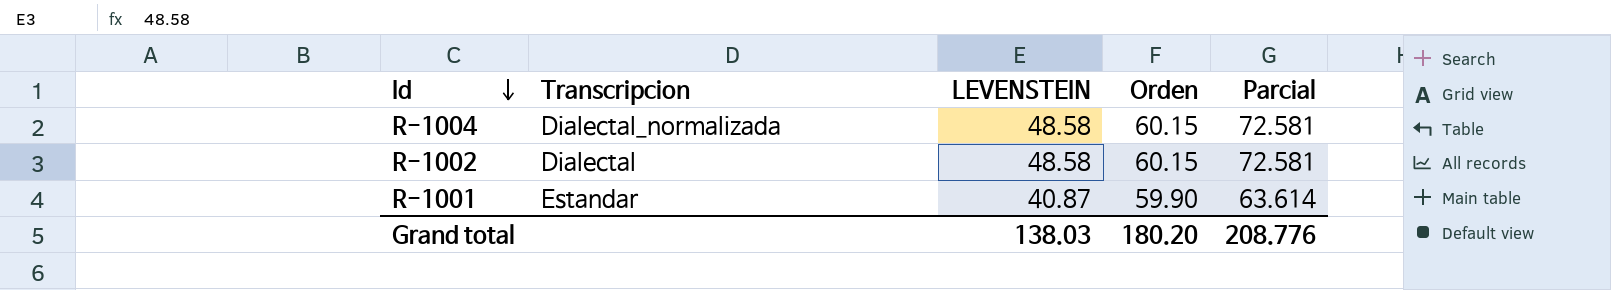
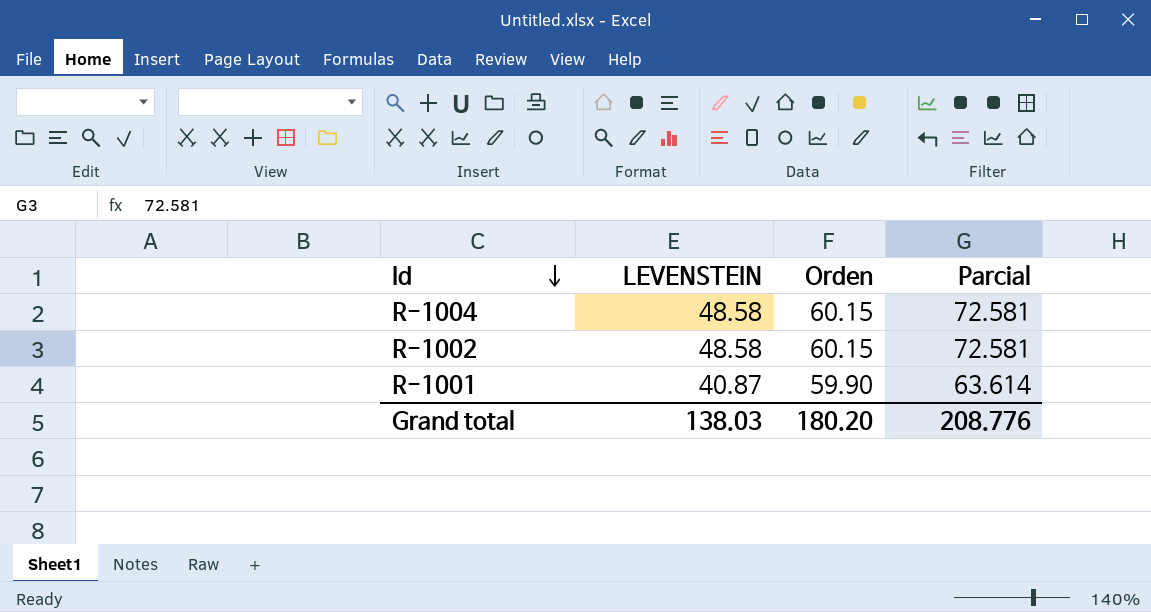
column Transcripcion | position: 2 -> none

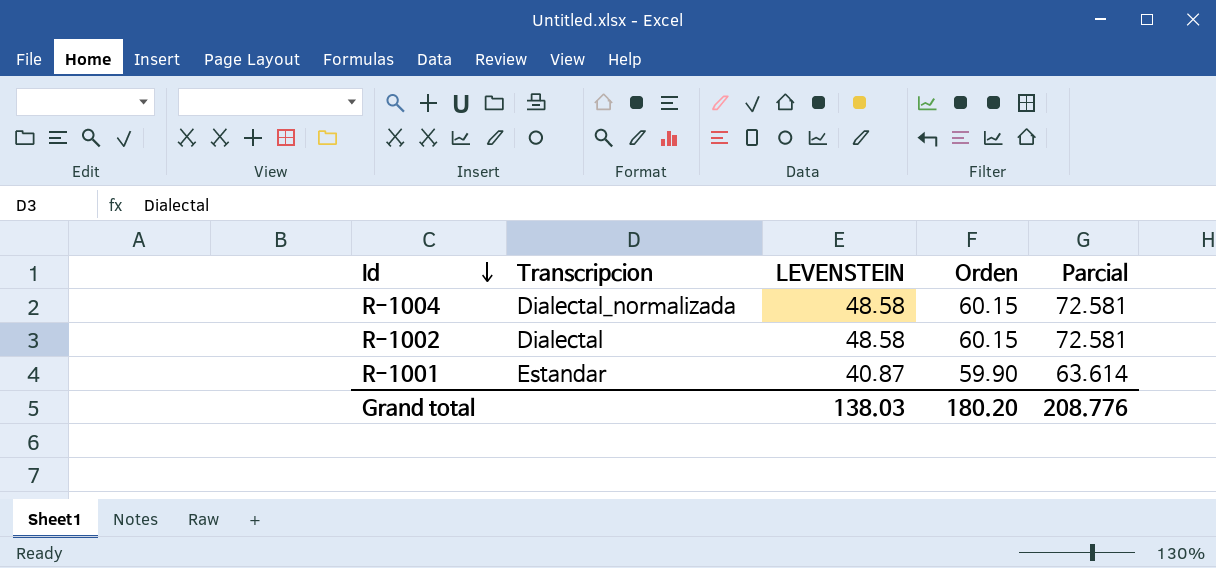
column Transcripcion | position: none -> 2

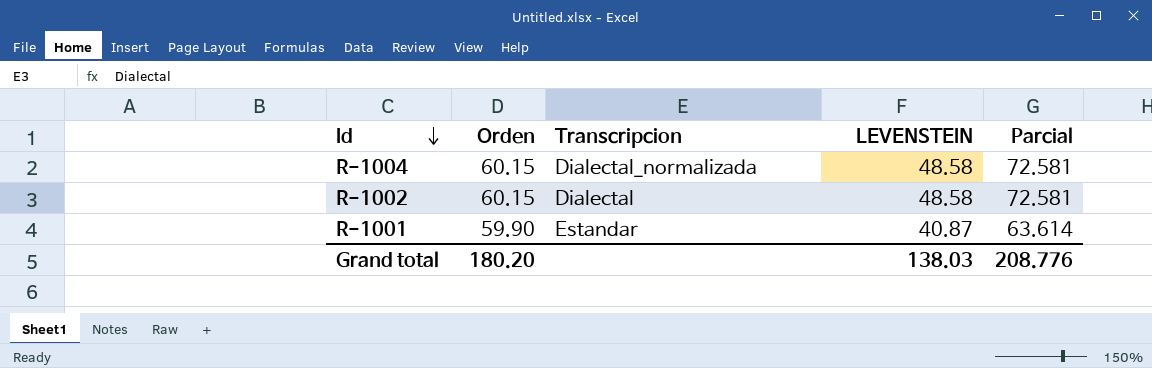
column Orden | position: 4 -> 2

